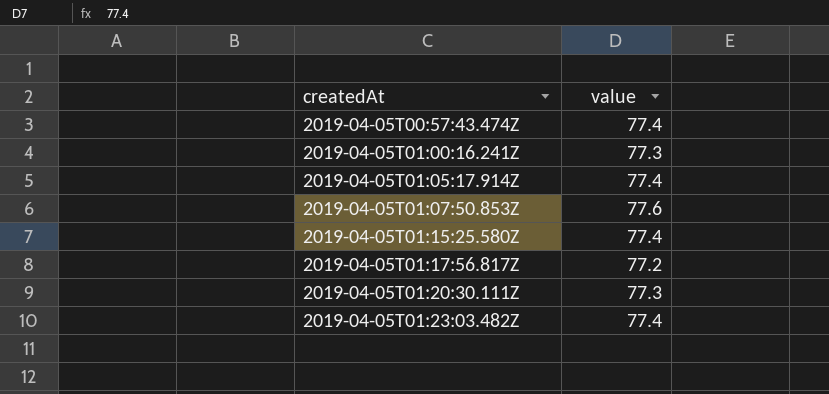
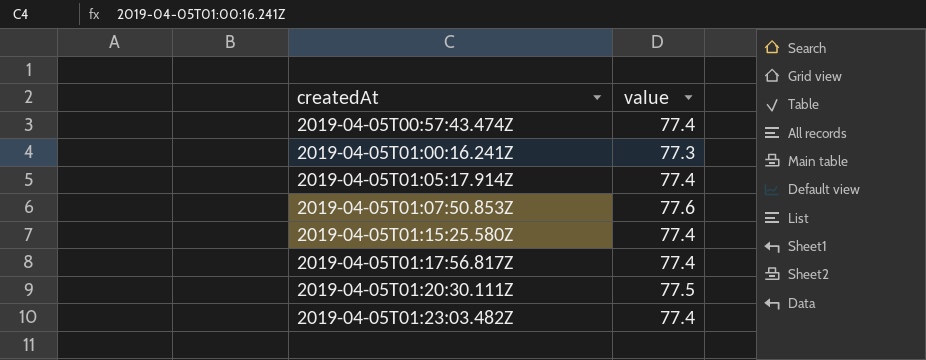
2019-04-05T01:17:56.817Z | value: 77.2 -> 77.4
2019-04-05T01:20:30.111Z | value: 77.3 -> 77.5

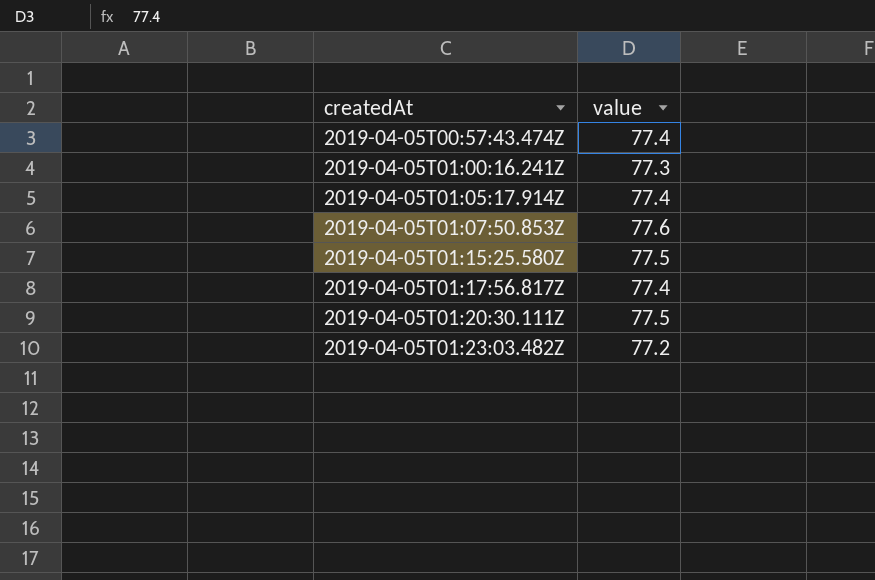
2019-04-05T01:15:25.580Z | value: 77.4 -> 77.5
2019-04-05T01:23:03.482Z | value: 77.4 -> 77.2

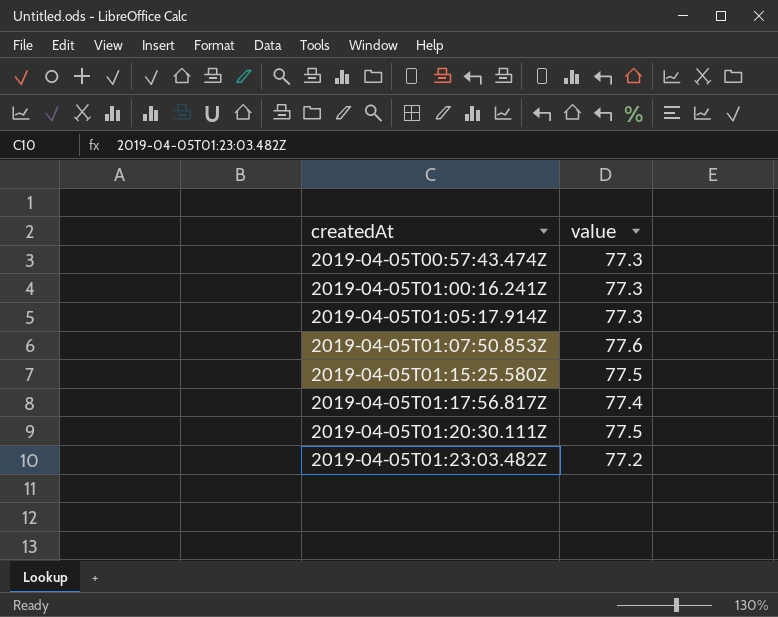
2019-04-05T00:57:43.474Z | value: 77.4 -> 77.3
2019-04-05T01:05:17.914Z | value: 77.4 -> 77.3

